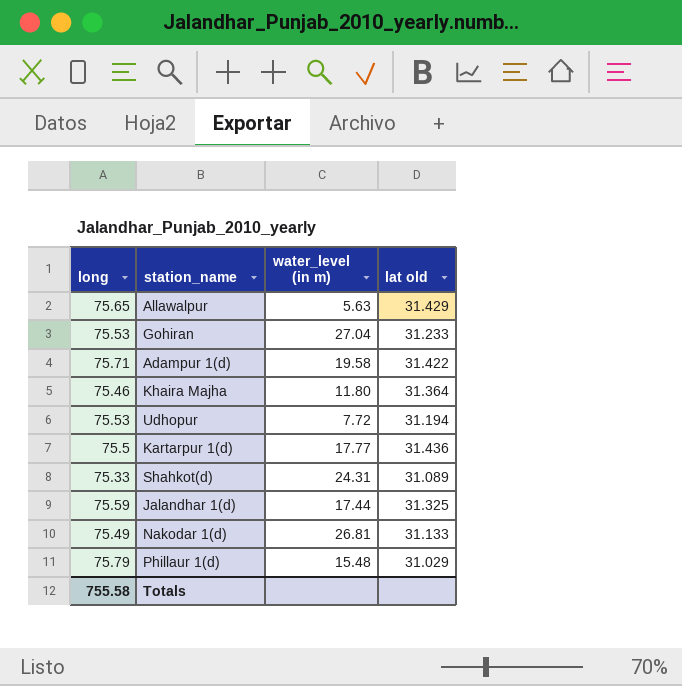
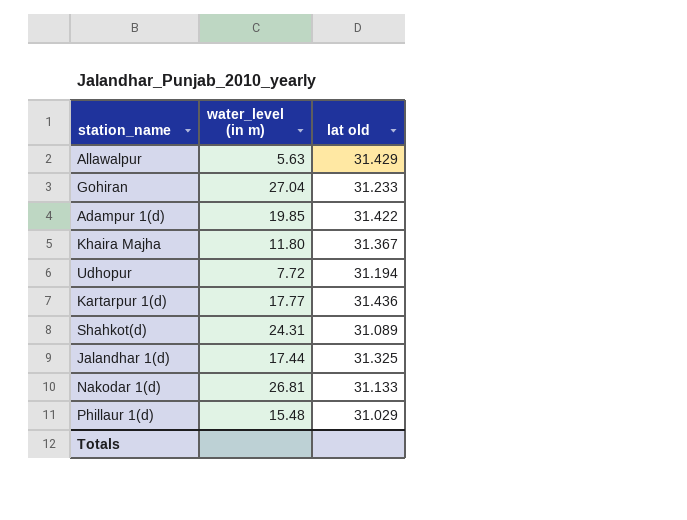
column long | position: 1 -> none
Adampur 1(d) | water_level (in m): 19.58 -> 19.85
Khaira Majha | lat old: 31.364 -> 31.367

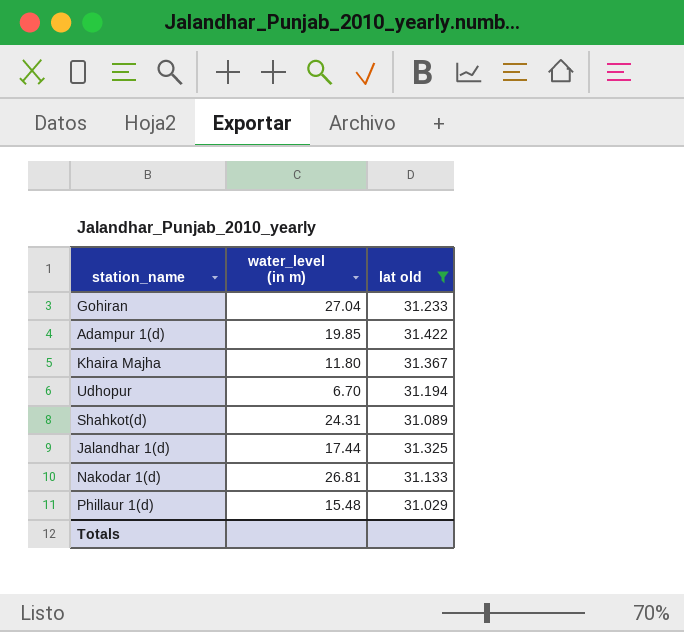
filter: none -> lat old <= 31.422
Udhopur | water_level (in m): 7.72 -> 6.70

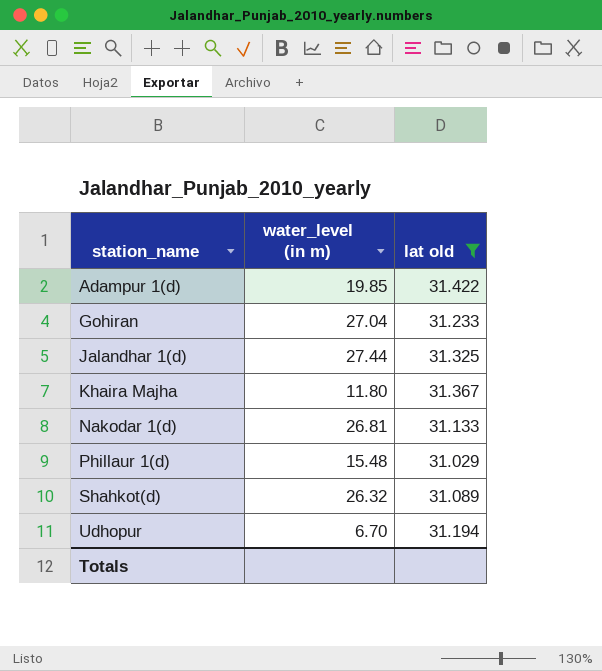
row order: none -> station_name ascending
Jalandhar 1(d) | water_level (in m): 17.44 -> 27.44
Shahkot(d) | water_level (in m): 24.31 -> 26.32

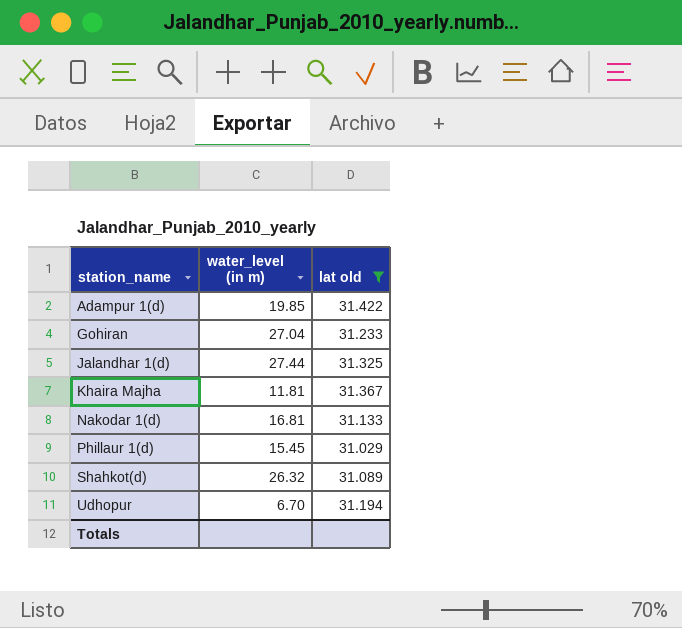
Khaira Majha | water_level (in m): 11.80 -> 11.81
Nakodar 1(d) | water_level (in m): 26.81 -> 16.81
Phillaur 1(d) | water_level (in m): 15.48 -> 15.45

